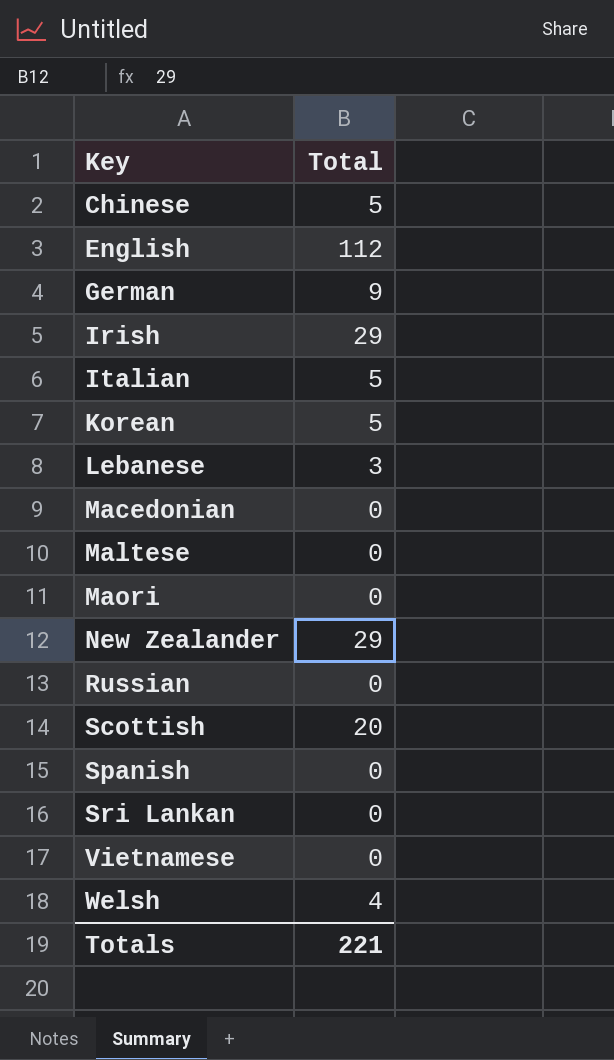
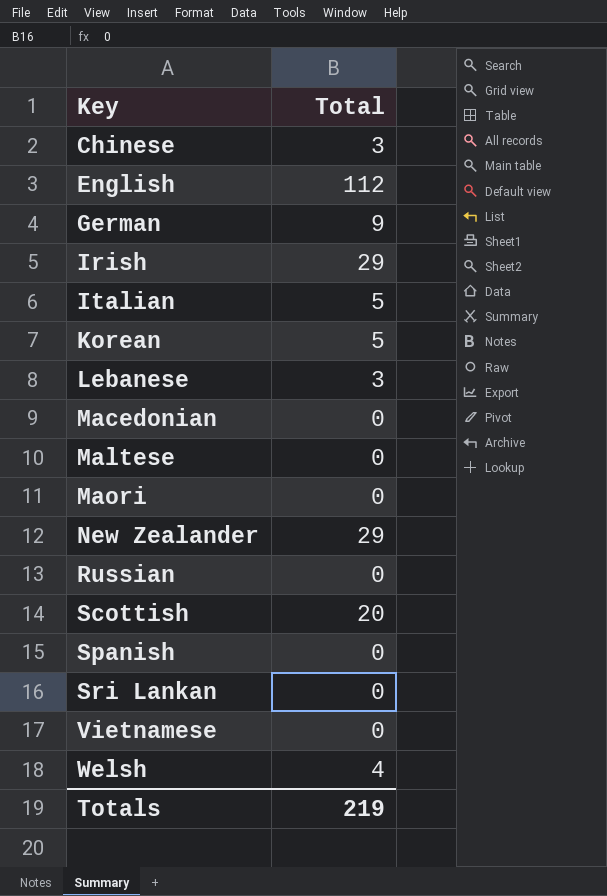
Chinese | Total: 5 -> 3
Totals | Total: 221 -> 219

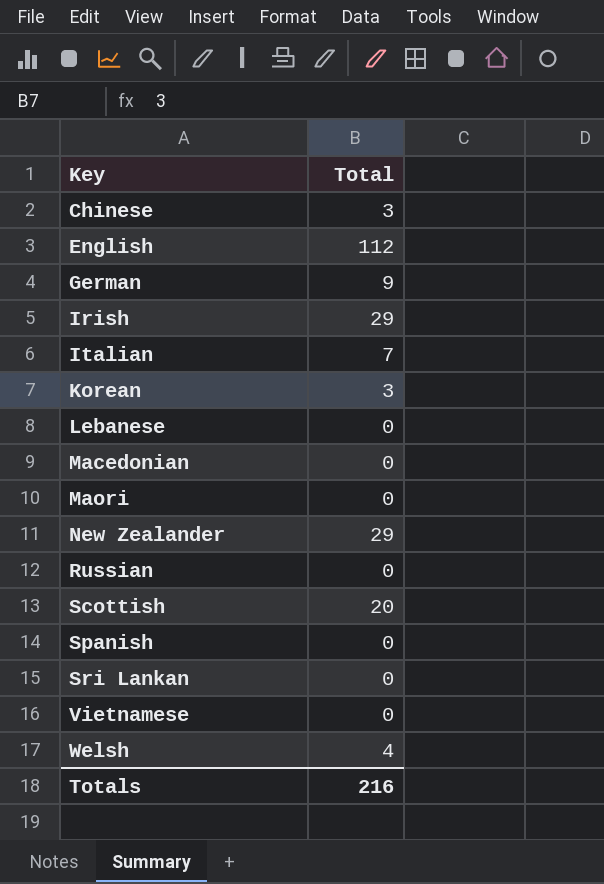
row Maltese: 0 -> none
Italian | Total: 5 -> 7
Korean | Total: 5 -> 3
Lebanese | Total: 3 -> 0
Totals | Total: 219 -> 216

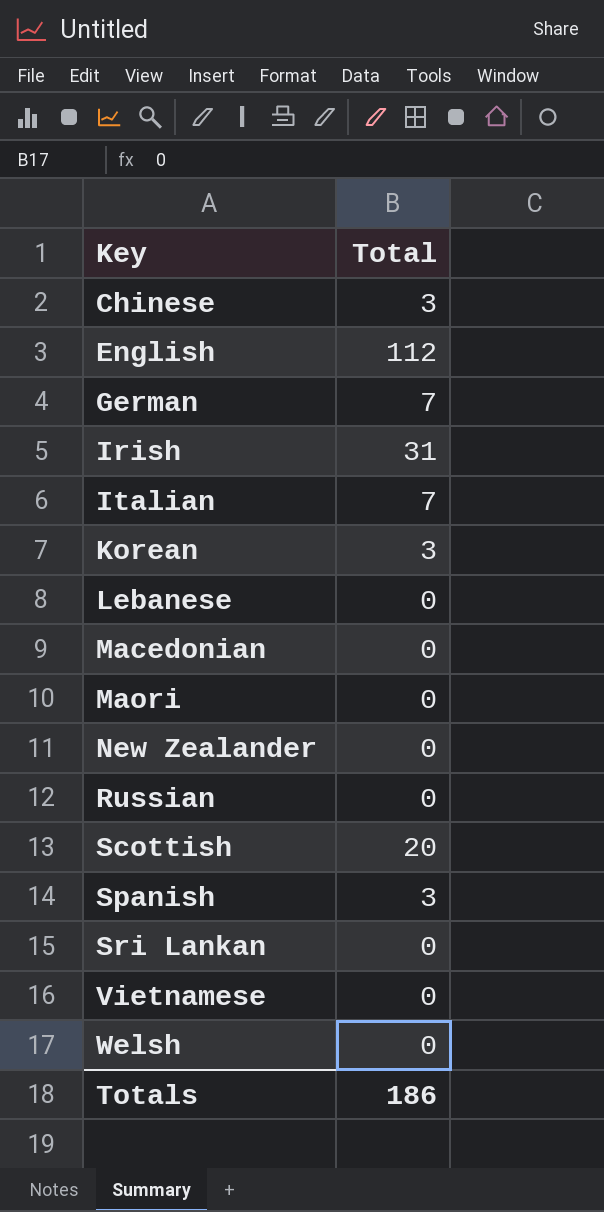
German | Total: 9 -> 7
Irish | Total: 29 -> 31
New Zealander | Total: 29 -> 0
Spanish | Total: 0 -> 3
Welsh | Total: 4 -> 0
Totals | Total: 216 -> 186

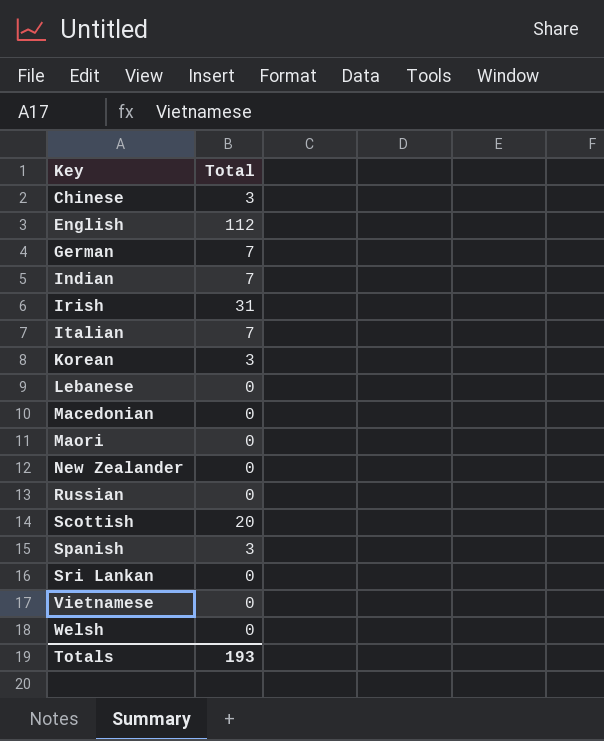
row Indian: none -> 7
Totals | Total: 186 -> 193

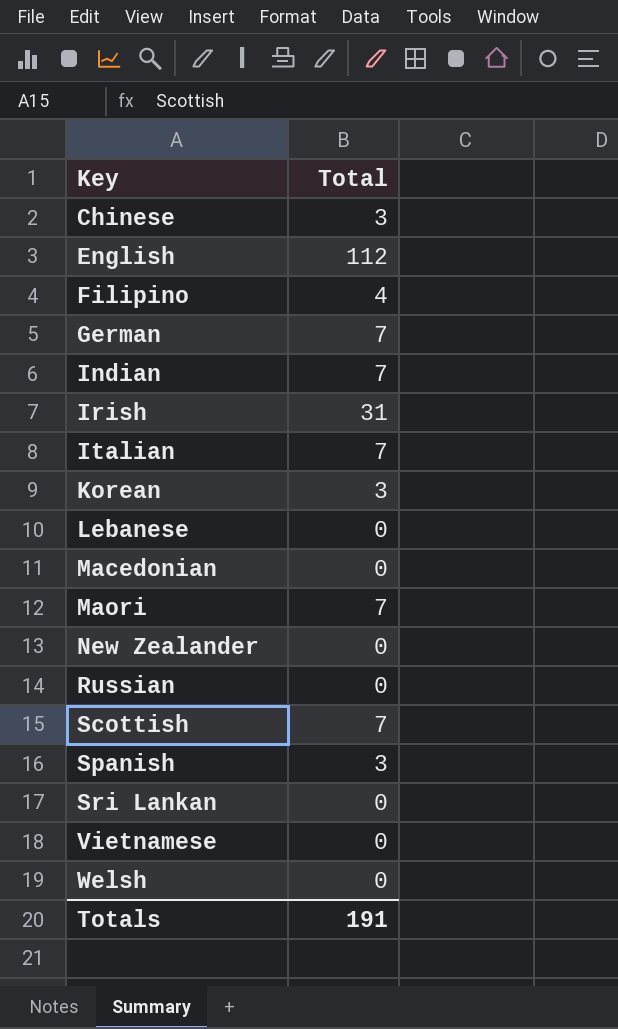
row Filipino: none -> 4
Maori | Total: 0 -> 7
Scottish | Total: 20 -> 7
Totals | Total: 193 -> 191

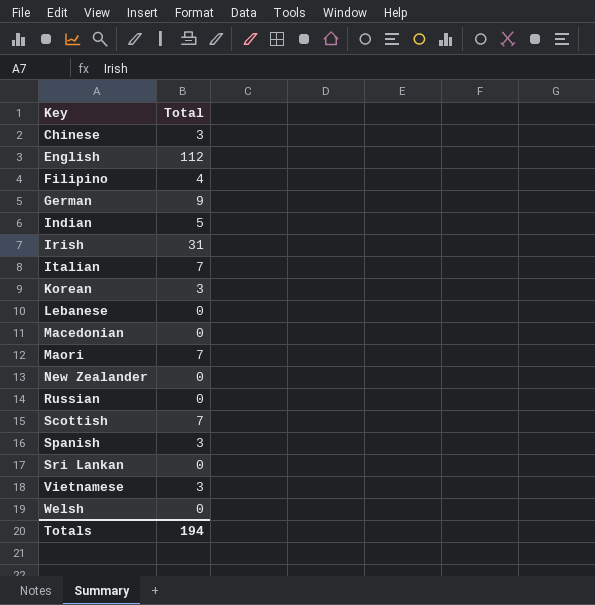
German | Total: 7 -> 9
Indian | Total: 7 -> 5
Vietnamese | Total: 0 -> 3
Totals | Total: 191 -> 194

